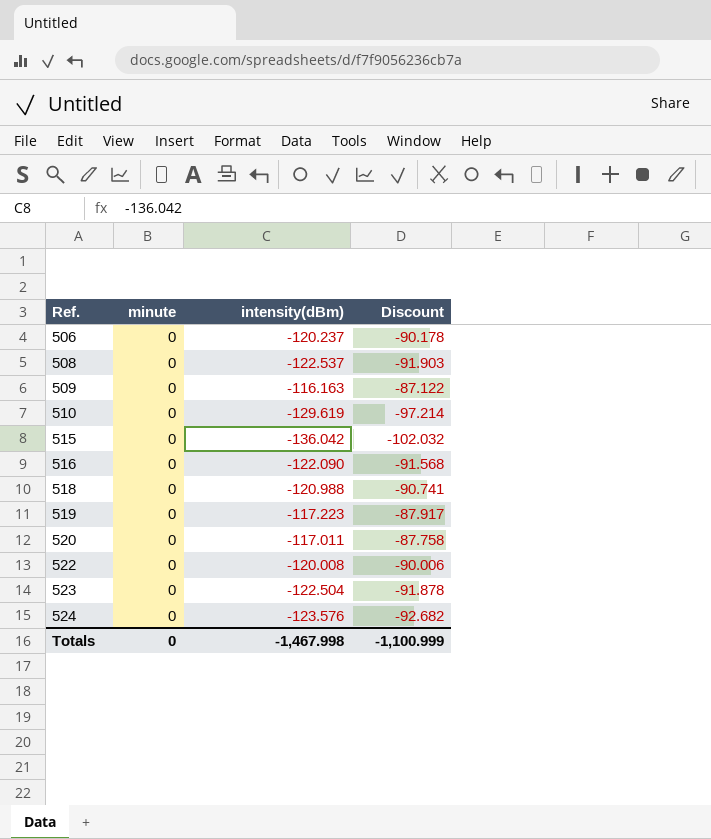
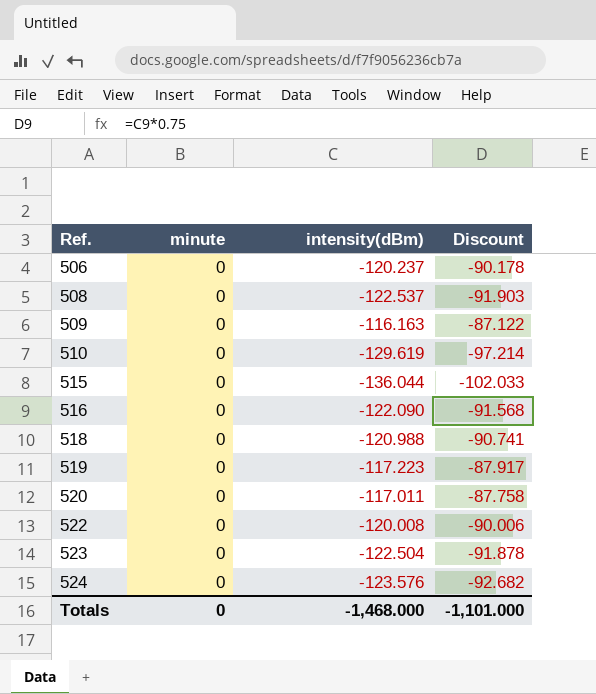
515 | intensity(dBm): -136.042 -> -136.044
515 | Discount: -102.032 -> -102.033
Totals | intensity(dBm): -1,467.998 -> -1,468.000
Totals | Discount: -1,100.999 -> -1,101.000

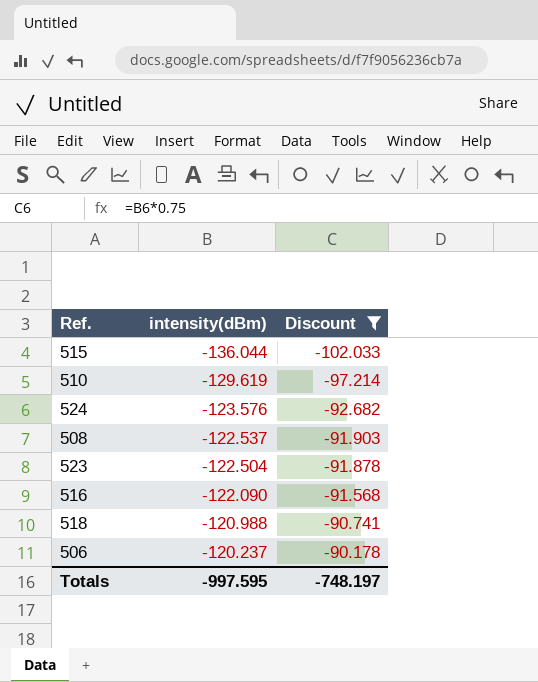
filter: none -> Discount <= -90.178
row order: Ref. ascending -> intensity(dBm) ascending
column minute | position: 2 -> none
Totals | intensity(dBm): -1,468.000 -> -997.595
Totals | Discount: -1,101.000 -> -748.197

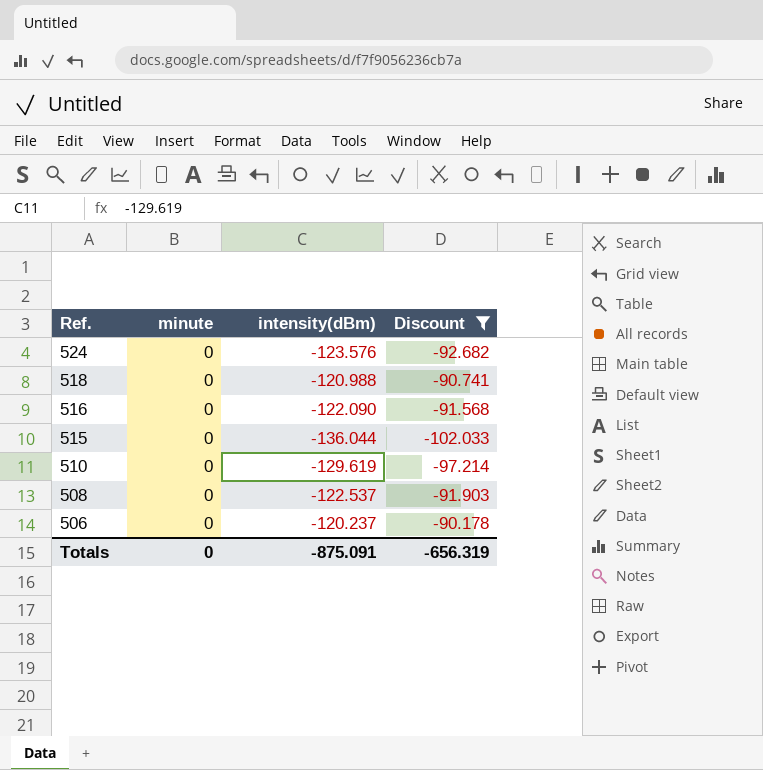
row order: intensity(dBm) ascending -> Ref. descending
column minute | position: none -> 2
row 523: -122.504 | -91.878 -> none
Totals | intensity(dBm): -997.595 -> -875.091
Totals | Discount: -748.197 -> -656.319

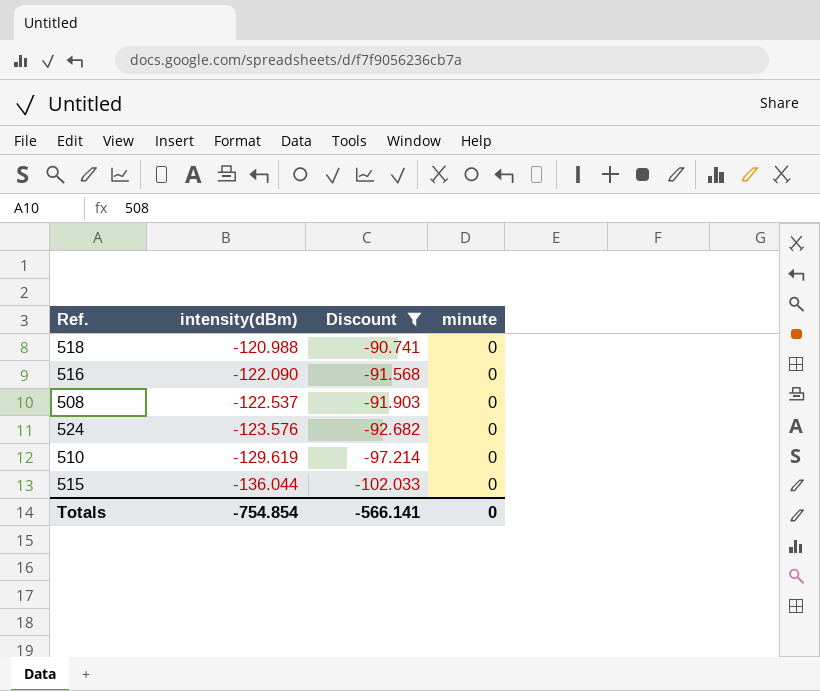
row order: Ref. descending -> intensity(dBm) descending
column minute | position: 2 -> 4
row 506: 0 | -120.237 | -90.178 -> none
Totals | intensity(dBm): -875.091 -> -754.854
Totals | Discount: -656.319 -> -566.141

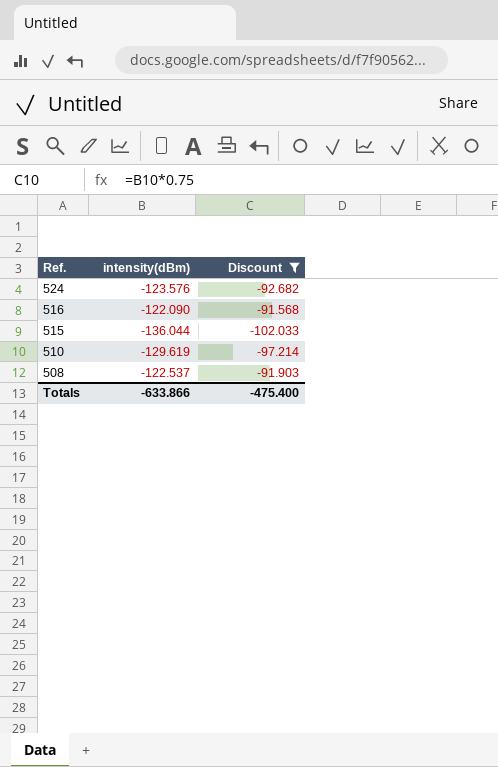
row order: intensity(dBm) descending -> Ref. descending
column minute | position: 4 -> none
row 518: -120.988 | -90.741 | 0 -> none
Totals | intensity(dBm): -754.854 -> -633.866
Totals | Discount: -566.141 -> -475.400

